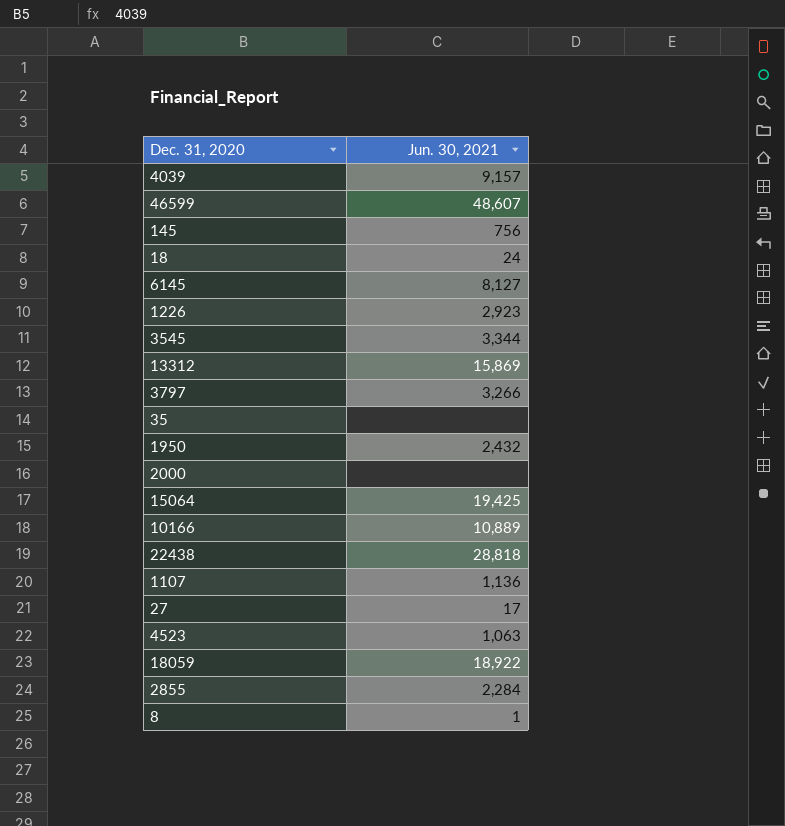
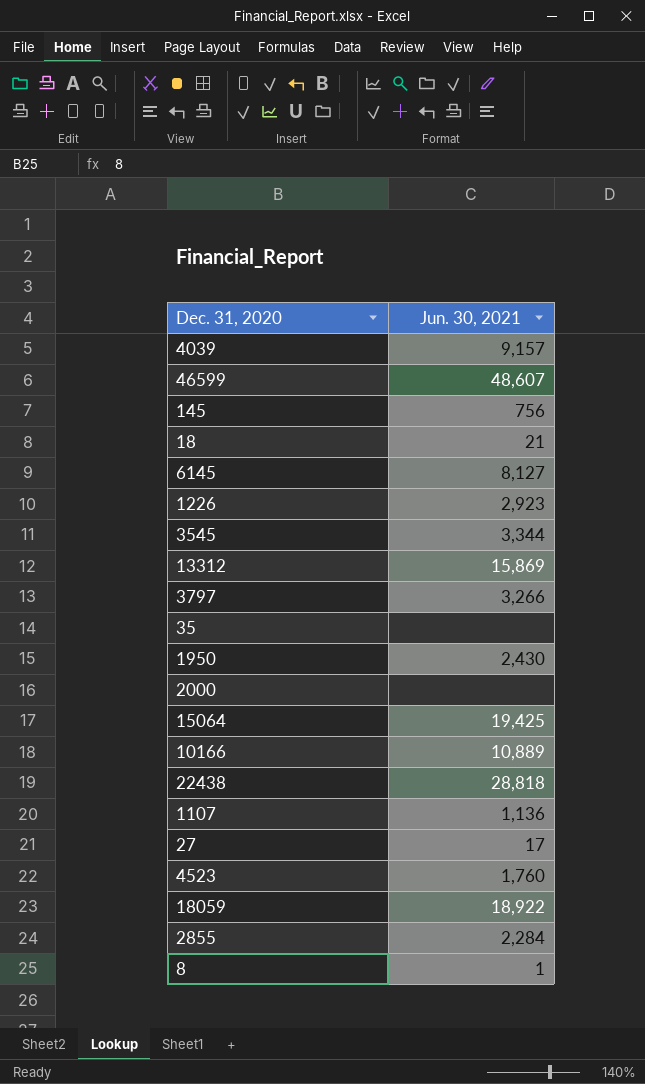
18 | Jun. 30, 2021: 24 -> 21
1950 | Jun. 30, 2021: 2,432 -> 2,430
4523 | Jun. 30, 2021: 1,063 -> 1,760

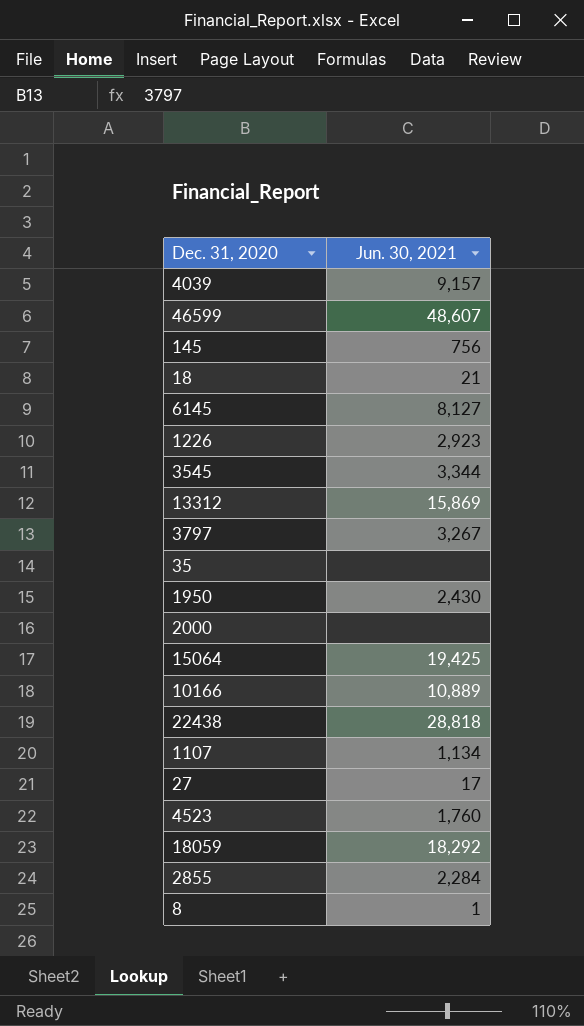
3797 | Jun. 30, 2021: 3,266 -> 3,267
1107 | Jun. 30, 2021: 1,136 -> 1,134
18059 | Jun. 30, 2021: 18,922 -> 18,292

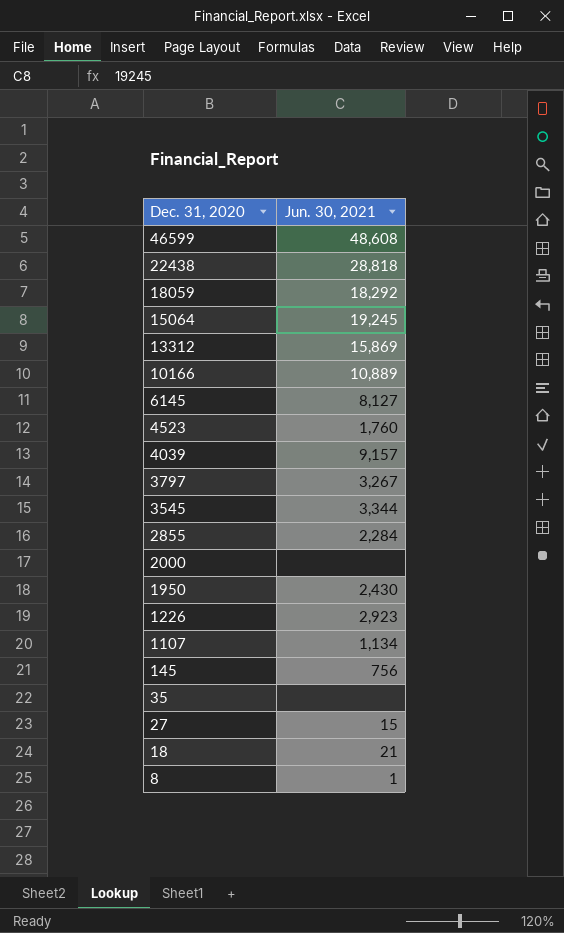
row order: none -> Dec. 31, 2020 descending
46599 | Jun. 30, 2021: 48,607 -> 48,608
15064 | Jun. 30, 2021: 19,425 -> 19,245
27 | Jun. 30, 2021: 17 -> 15

